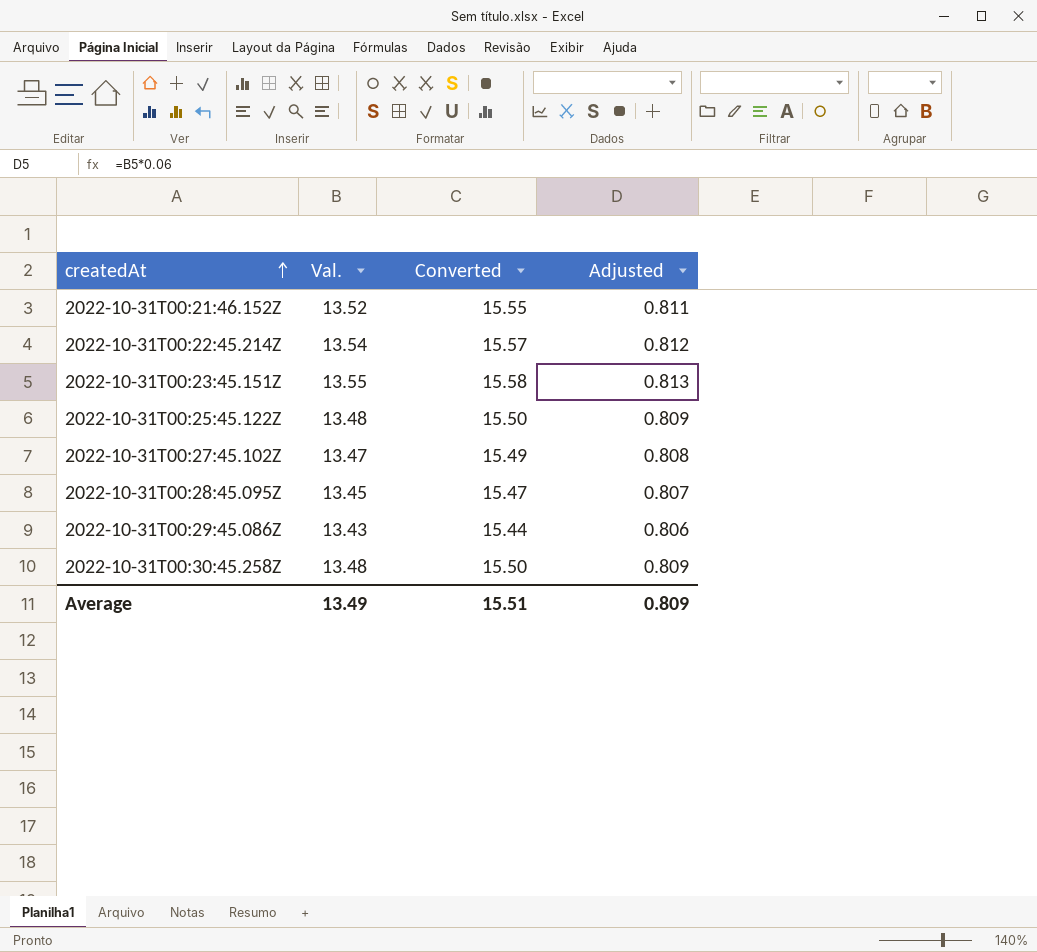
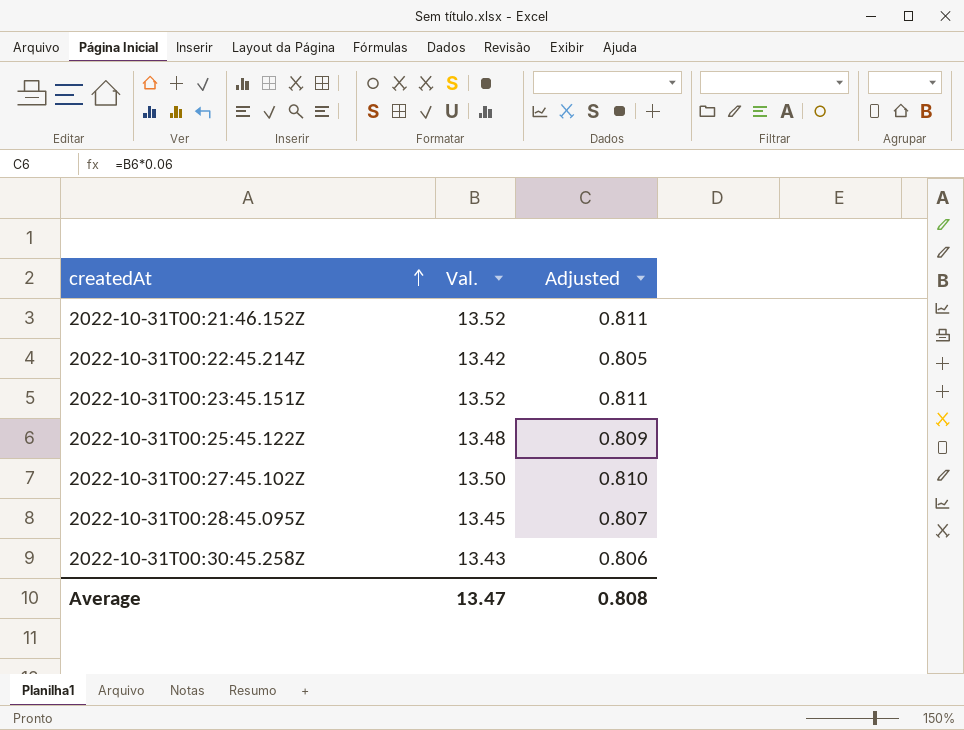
column Converted | formula: [Val.] * 1.15 -> none
row 2022-10-31T00:29:45.086Z: 13.43 | 15.44 | 0.806 -> none
2022-10-31T00:22:45.214Z | Val.: 13.54 -> 13.42
2022-10-31T00:22:45.214Z | Adjusted: 0.812 -> 0.805
2022-10-31T00:23:45.151Z | Val.: 13.55 -> 13.52
2022-10-31T00:23:45.151Z | Adjusted: 0.813 -> 0.811
2022-10-31T00:27:45.102Z | Val.: 13.47 -> 13.50
2022-10-31T00:27:45.102Z | Adjusted: 0.808 -> 0.810
2022-10-31T00:30:45.258Z | Val.: 13.48 -> 13.43
2022-10-31T00:30:45.258Z | Adjusted: 0.809 -> 0.806
Average | Val.: 13.49 -> 13.47
Average | Adjusted: 0.809 -> 0.808

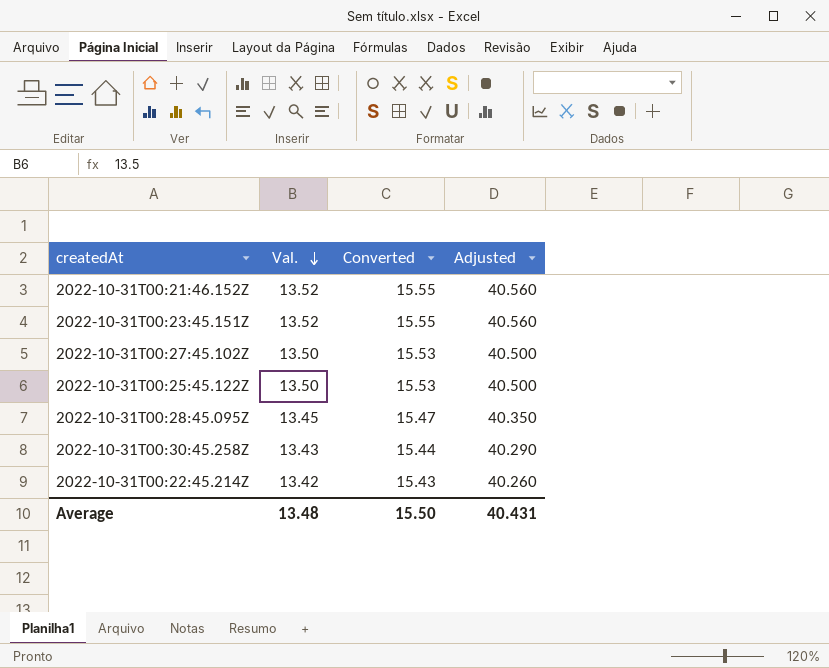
row order: createdAt ascending -> Val. descending
column Converted | formula: none -> [Val.] * 1.15
column Adjusted | formula: [Val.] * 0.06 -> [Val.] * 3
2022-10-31T00:25:45.122Z | Val.: 13.48 -> 13.50
Average | Val.: 13.47 -> 13.48
Average | Adjusted: 0.808 -> 40.431

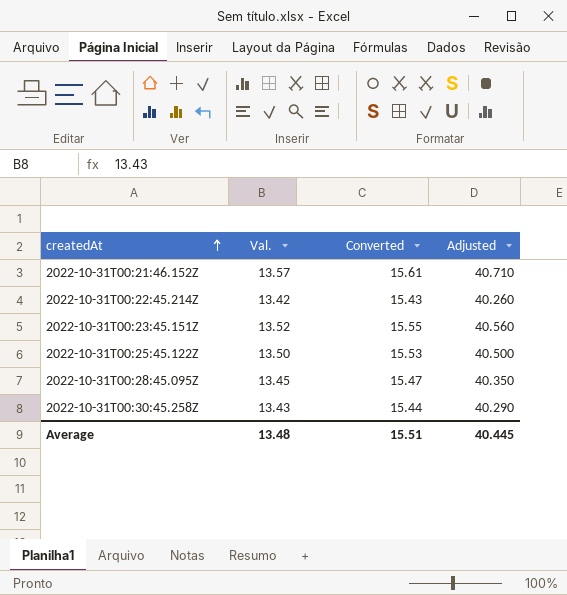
row order: Val. descending -> createdAt ascending
row 2022-10-31T00:27:45.102Z: 13.50 | 15.53 | 40.500 -> none
2022-10-31T00:21:46.152Z | Val.: 13.52 -> 13.57
2022-10-31T00:21:46.152Z | Converted: 15.55 -> 15.61
2022-10-31T00:21:46.152Z | Adjusted: 40.560 -> 40.710
Average | Converted: 15.50 -> 15.51
Average | Adjusted: 40.431 -> 40.445

